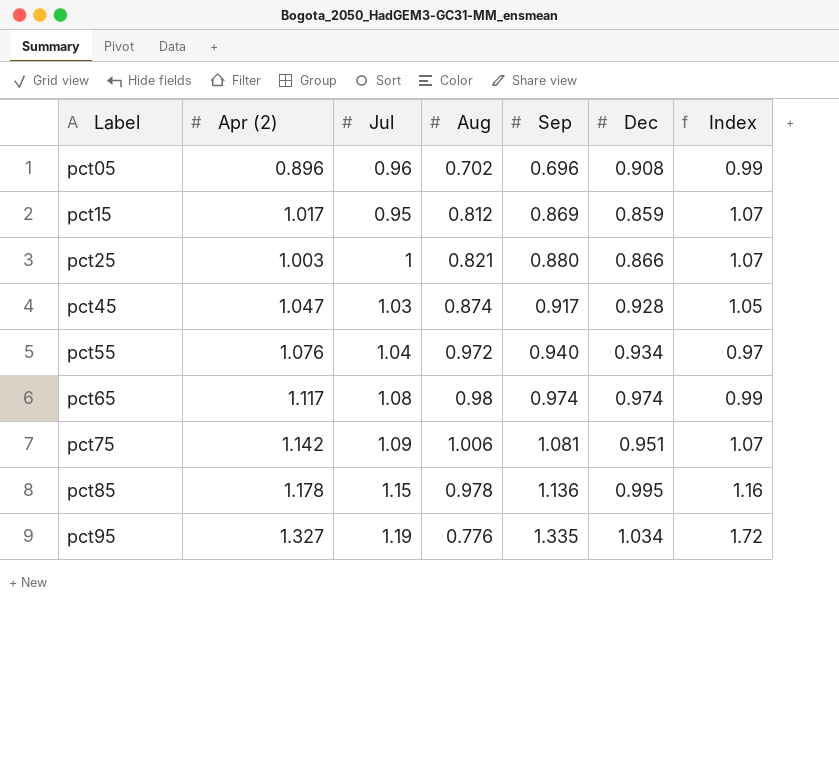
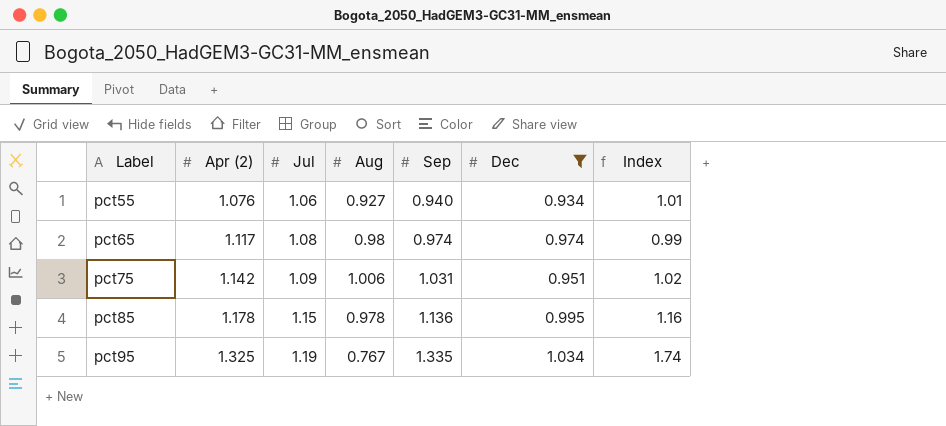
filter: none -> Dec >= 0.934
pct55 | Jul: 1.04 -> 1.06
pct55 | Aug: 0.972 -> 0.927
pct55 | Index: 0.97 -> 1.01
pct75 | Sep: 1.081 -> 1.031
pct75 | Index: 1.07 -> 1.02
pct95 | Apr (2): 1.327 -> 1.325
pct95 | Aug: 0.776 -> 0.767
pct95 | Index: 1.72 -> 1.74

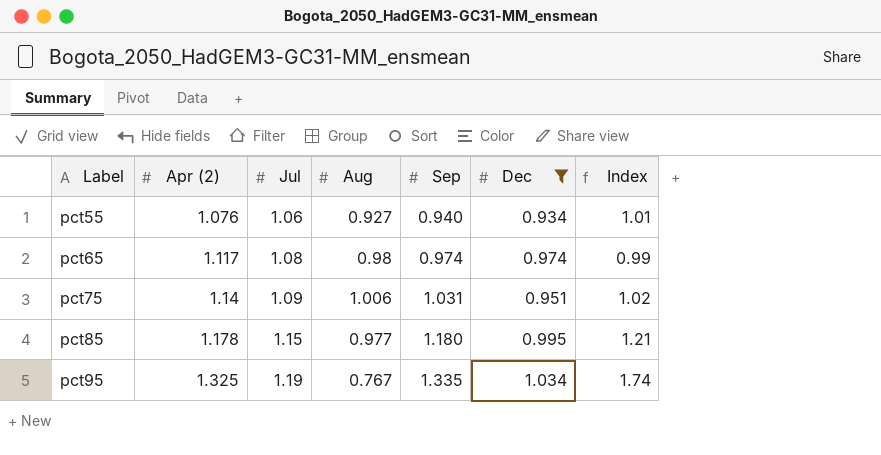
pct75 | Apr (2): 1.142 -> 1.14
pct85 | Aug: 0.978 -> 0.977
pct85 | Sep: 1.136 -> 1.180
pct85 | Index: 1.16 -> 1.21

